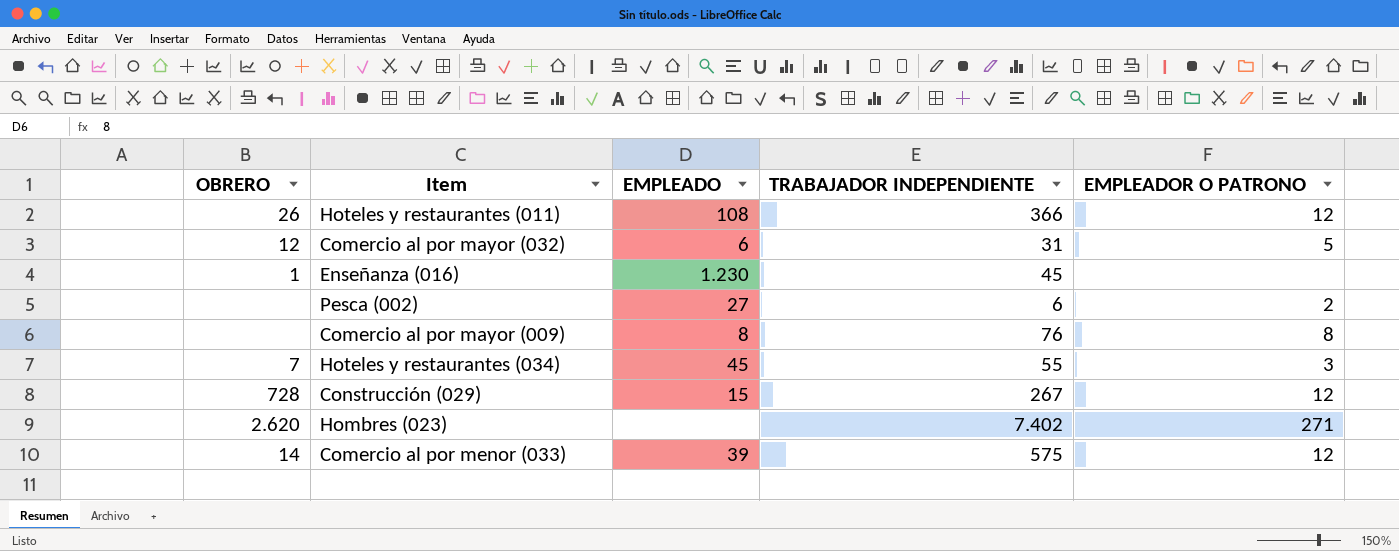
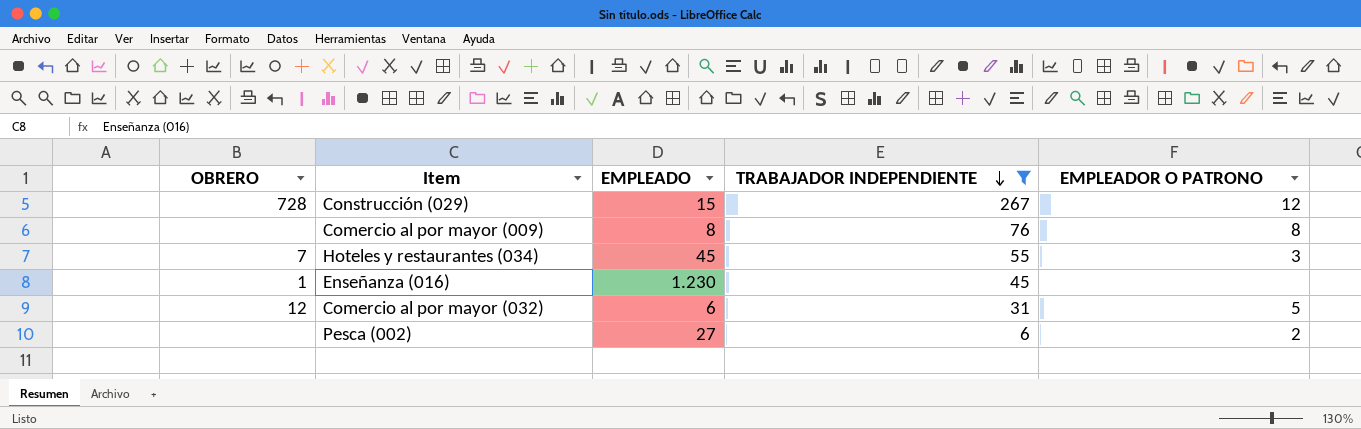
filter: none -> TRABAJADOR INDEPENDIENTE <= 267
row order: none -> TRABAJADOR INDEPENDIENTE descending

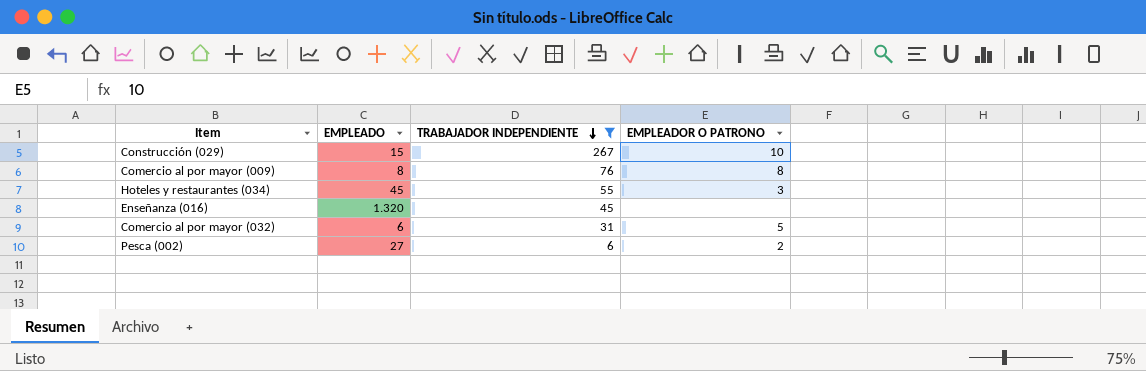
column OBRERO | position: 1 -> none
Construcción (029) | EMPLEADOR O PATRONO: 12 -> 10
Enseñanza (016) | EMPLEADO: 1.230 -> 1.320

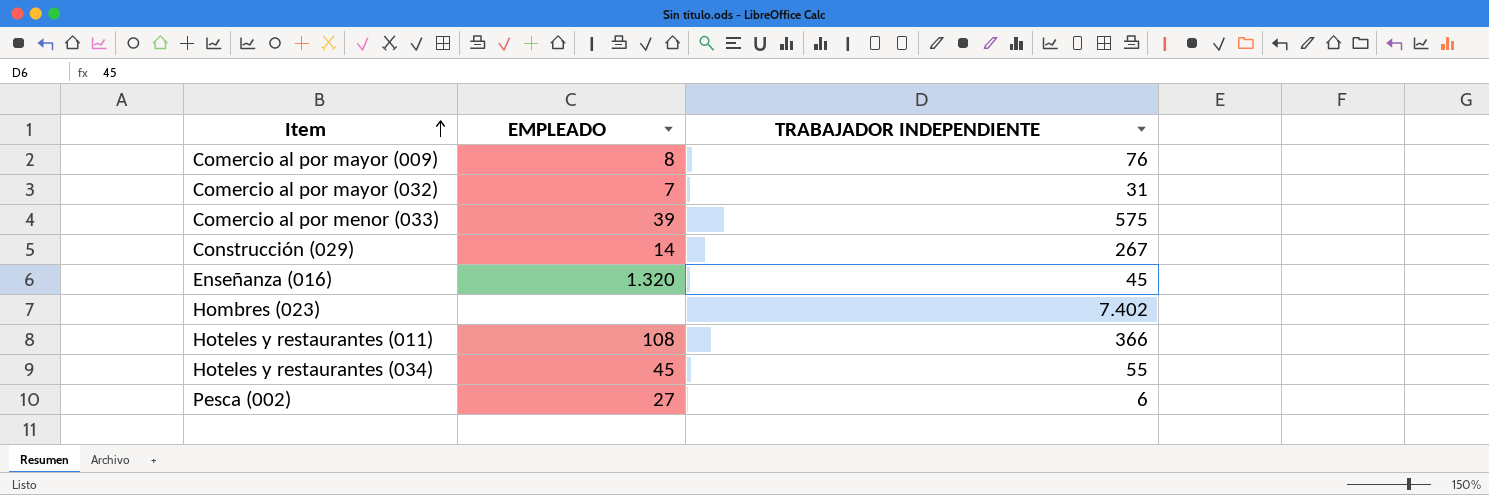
filter: TRABAJADOR INDEPENDIENTE <= 267 -> none
row order: TRABAJADOR INDEPENDIENTE descending -> Item ascending
column EMPLEADOR O PATRONO | position: 4 -> none
Comercio al por mayor (032) | EMPLEADO: 6 -> 7
Construcción (029) | EMPLEADO: 15 -> 14

